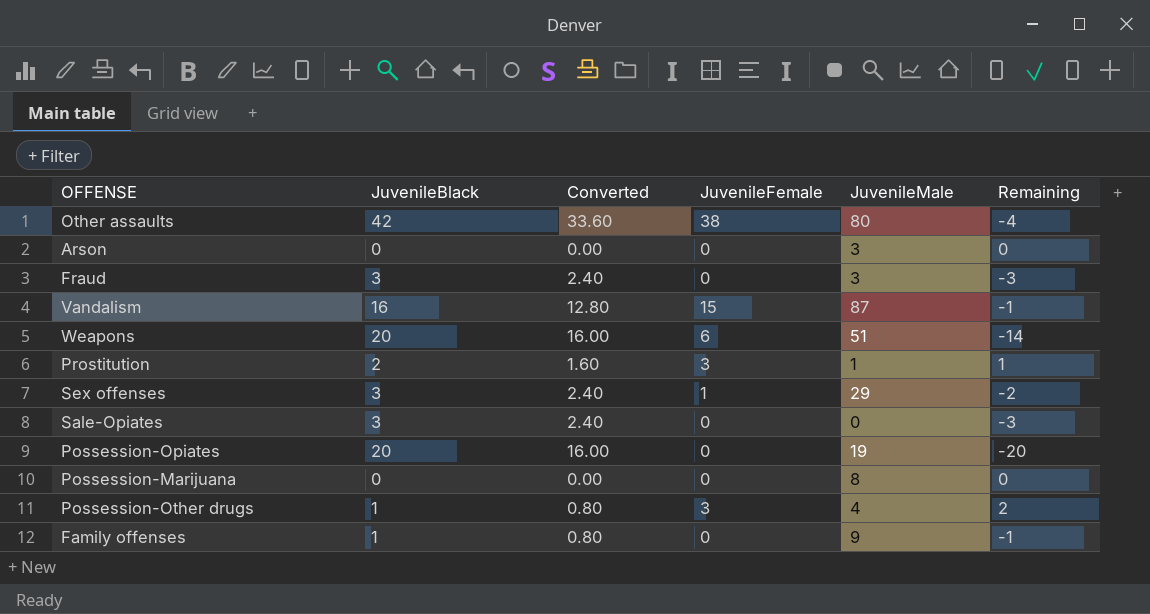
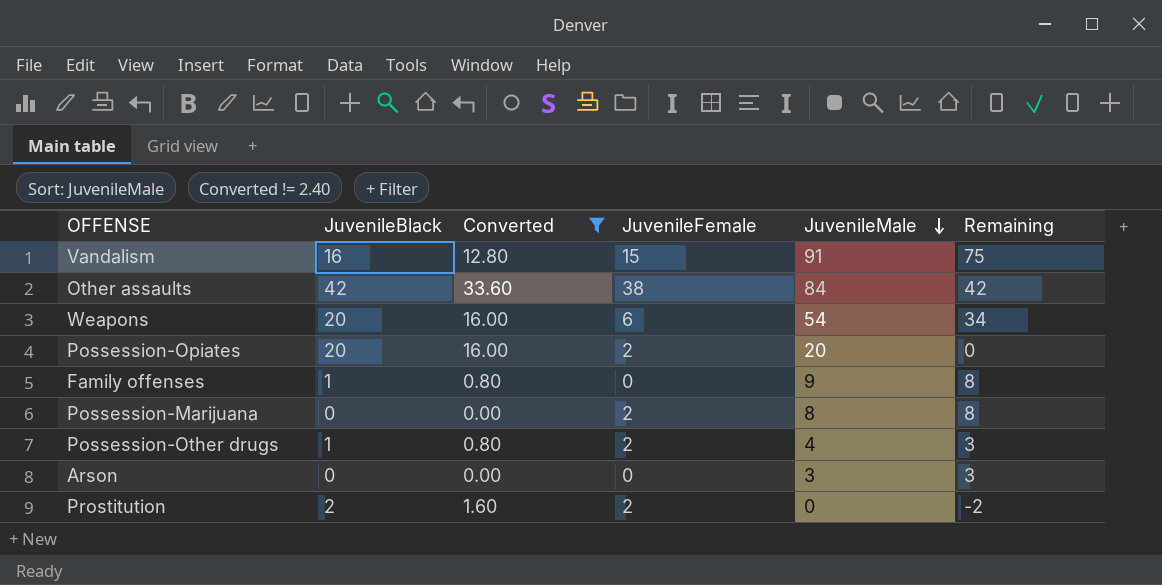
filter: none -> Converted != 2.40
row order: none -> JuvenileMale descending
column Remaining | formula: [JuvenileFemale] - [JuvenileBlack] -> [JuvenileMale] - [JuvenileBlack]
Vandalism | JuvenileMale: 87 -> 91
Other assaults | JuvenileMale: 80 -> 84
Weapons | JuvenileMale: 51 -> 54
Possession-Opiates | JuvenileFemale: 0 -> 2
Possession-Opiates | JuvenileMale: 19 -> 20
Possession-Marijuana | JuvenileFemale: 0 -> 2
Possession-Other drugs | JuvenileFemale: 3 -> 2
Prostitution | JuvenileFemale: 3 -> 2
Prostitution | JuvenileMale: 1 -> 0

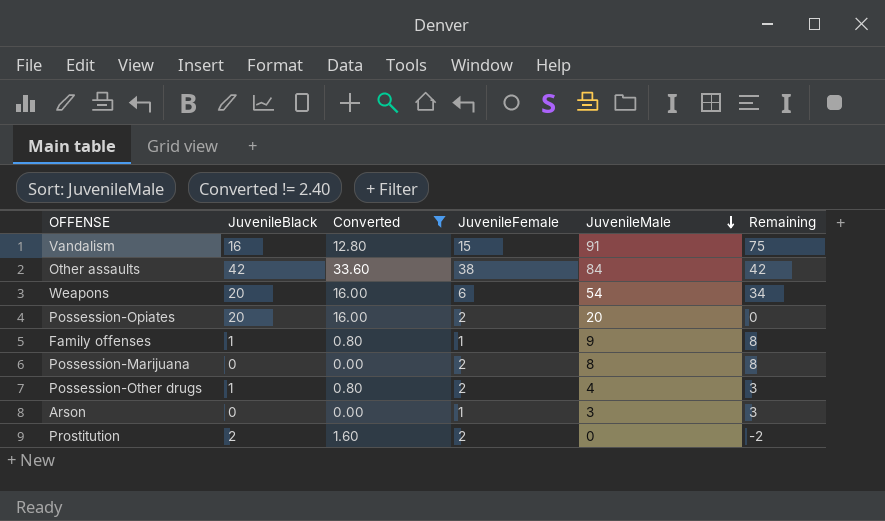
Family offenses | JuvenileFemale: 0 -> 1
Arson | JuvenileFemale: 0 -> 1

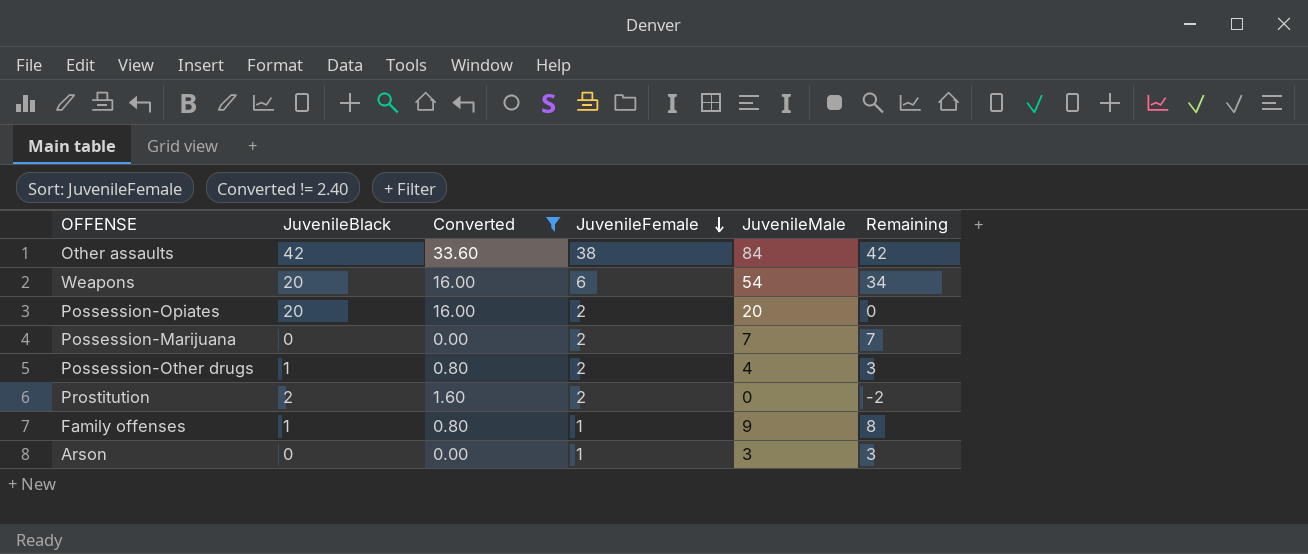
row order: JuvenileMale descending -> JuvenileFemale descending
row Vandalism: 16 | 12.80 | 15 | 91 | 75 -> none
Possession-Marijuana | JuvenileMale: 8 -> 7
Possession-Marijuana | Remaining: 8 -> 7

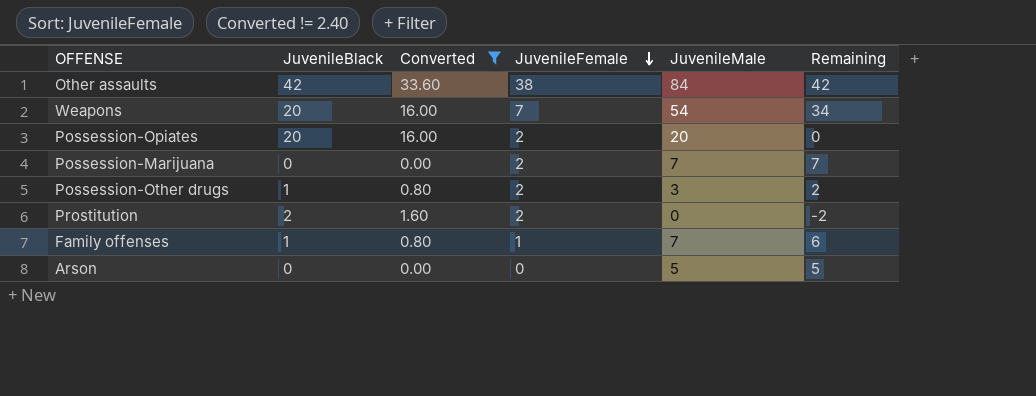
Weapons | JuvenileFemale: 6 -> 7
Possession-Other drugs | JuvenileMale: 4 -> 3
Possession-Other drugs | Remaining: 3 -> 2
Family offenses | JuvenileMale: 9 -> 7
Family offenses | Remaining: 8 -> 6
Arson | JuvenileFemale: 1 -> 0
Arson | JuvenileMale: 3 -> 5
Arson | Remaining: 3 -> 5

